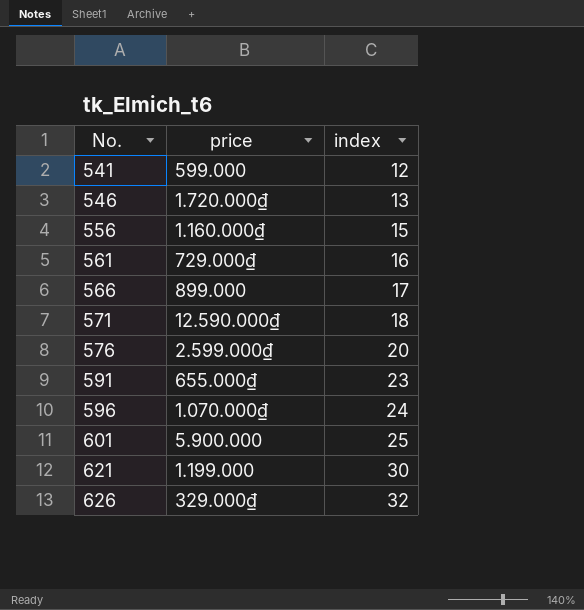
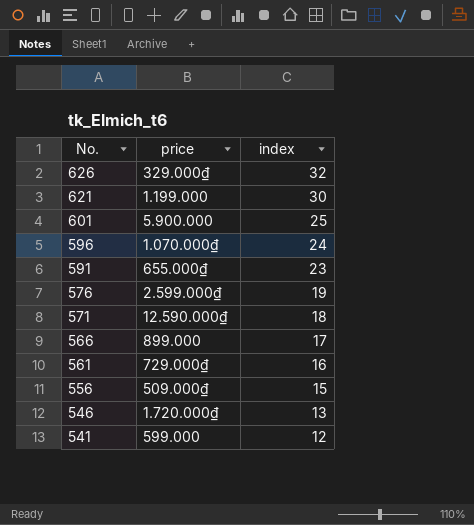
row order: No. ascending -> No. descending
576 | index: 20 -> 19
556 | price: 1.160.000₫ -> 509.000₫

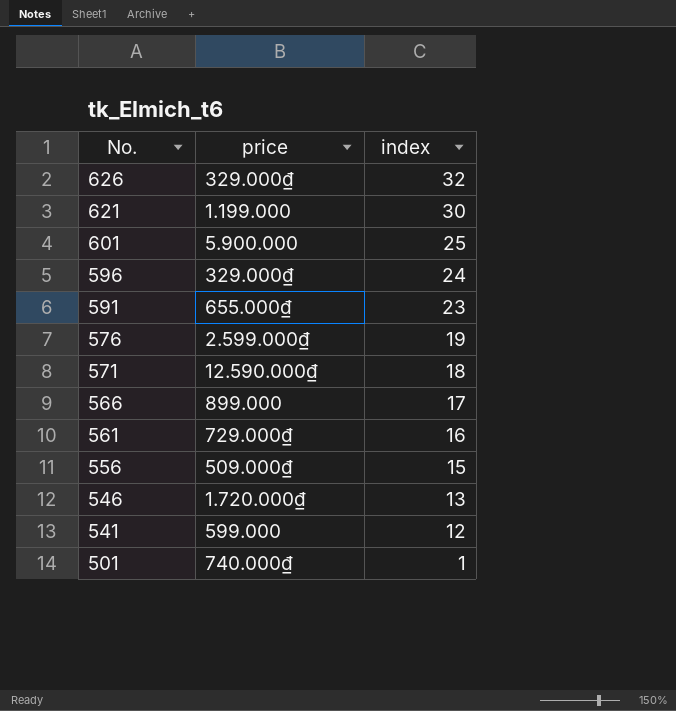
596 | price: 1.070.000₫ -> 329.000₫
row 501: none -> 740.000₫ | 1

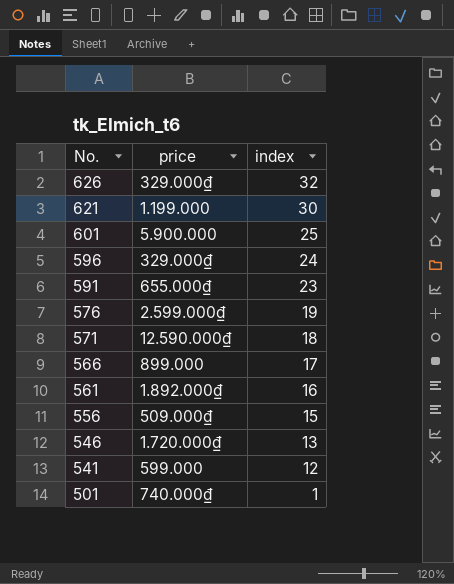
561 | price: 729.000₫ -> 1.892.000₫

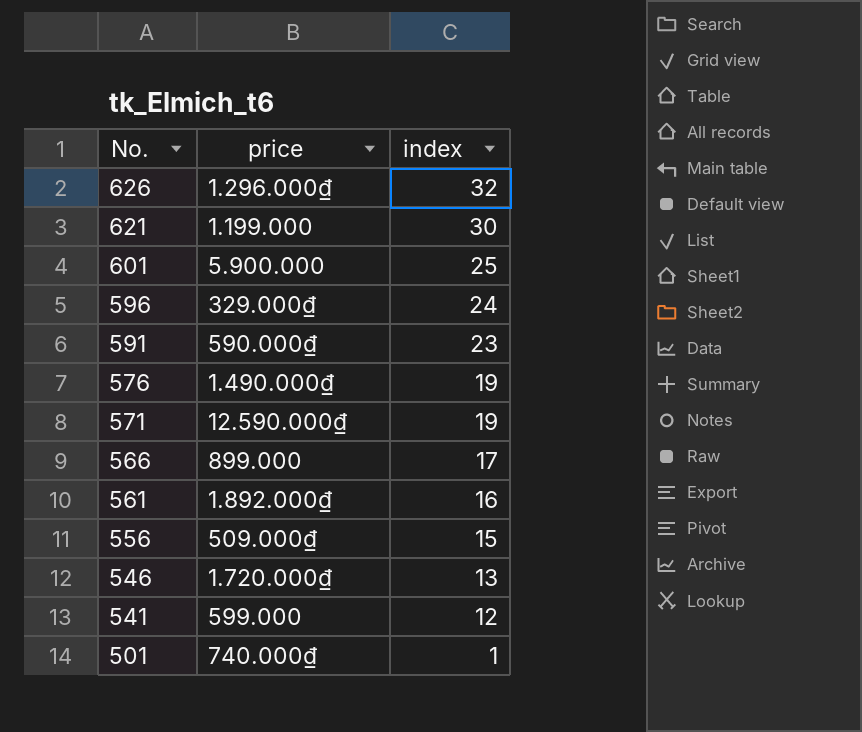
626 | price: 329.000₫ -> 1.296.000₫
591 | price: 655.000₫ -> 590.000₫
576 | price: 2.599.000₫ -> 1.490.000₫
571 | index: 18 -> 19

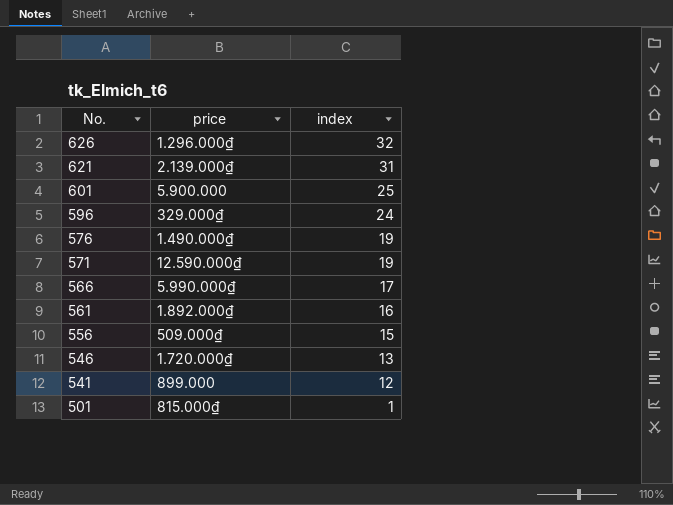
row 591: 590.000₫ | 23 -> none
621 | price: 1.199.000 -> 2.139.000₫
621 | index: 30 -> 31
566 | price: 899.000 -> 5.990.000₫
541 | price: 599.000 -> 899.000
501 | price: 740.000₫ -> 815.000₫

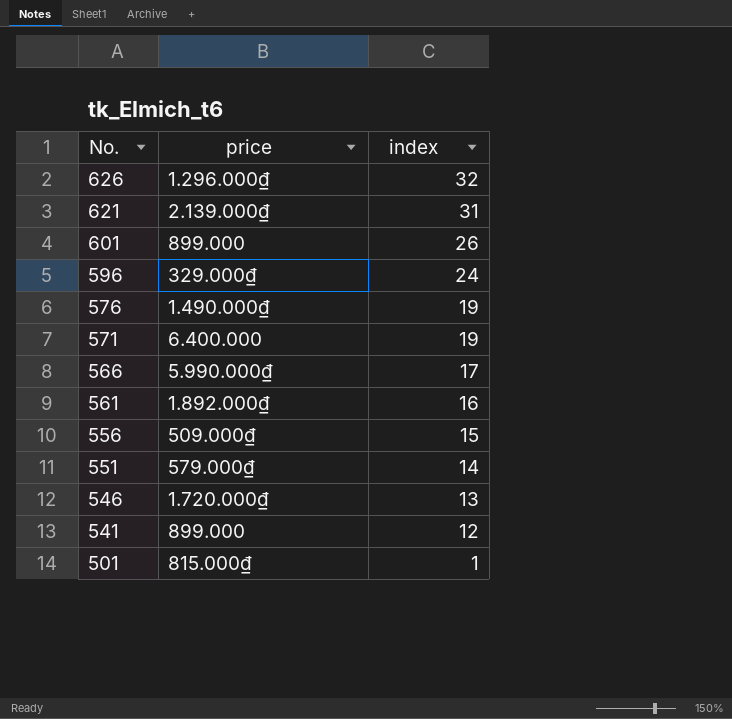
601 | price: 5.900.000 -> 899.000
601 | index: 25 -> 26
571 | price: 12.590.000₫ -> 6.400.000
row 551: none -> 579.000₫ | 14

